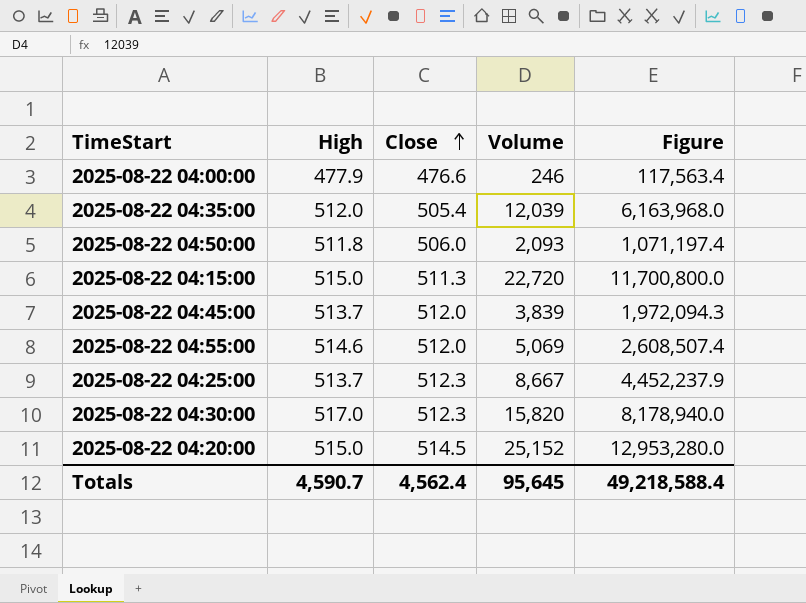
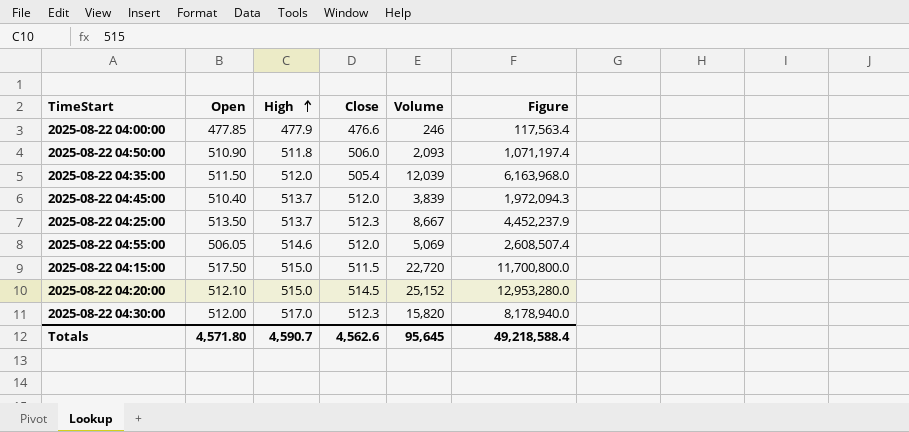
row order: Close ascending -> High ascending
column Open | position: none -> 2
2025-08-22 04:15:00 | Close: 511.3 -> 511.5
Totals | Close: 4,562.4 -> 4,562.6

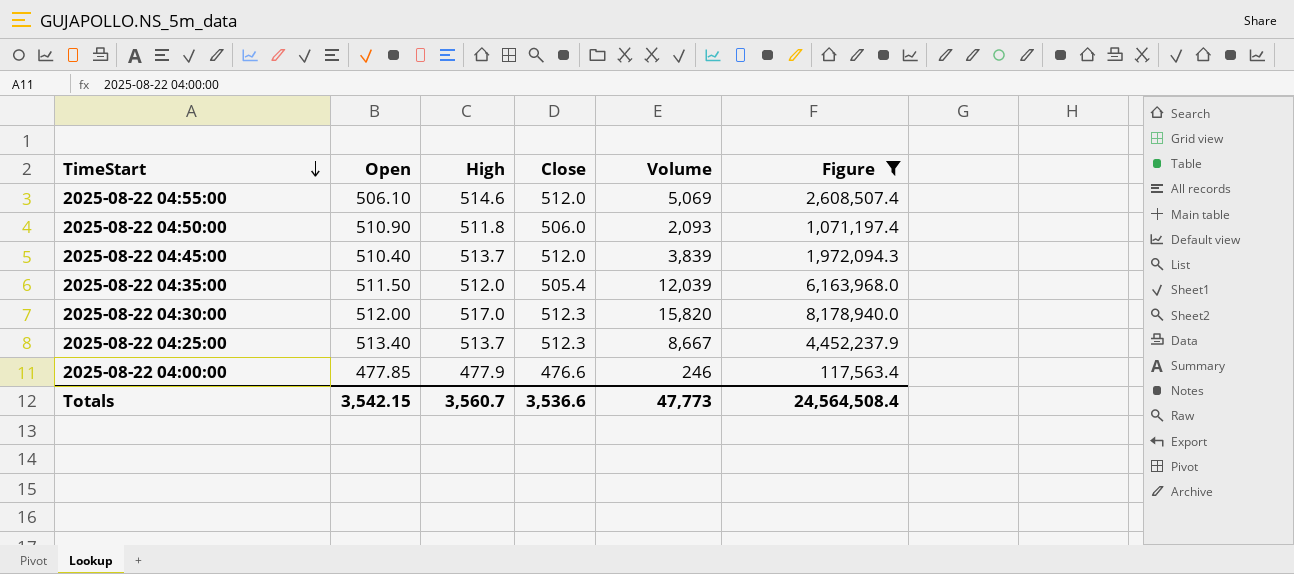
filter: none -> Figure <= 8,178,940.0
row order: High ascending -> TimeStart descending
2025-08-22 04:55:00 | Open: 506.05 -> 506.10
2025-08-22 04:25:00 | Open: 513.50 -> 513.40
Totals | Open: 4,571.80 -> 3,542.15
Totals | High: 4,590.7 -> 3,560.7
Totals | Close: 4,562.6 -> 3,536.6
Totals | Volume: 95,645 -> 47,773
Totals | Figure: 49,218,588.4 -> 24,564,508.4

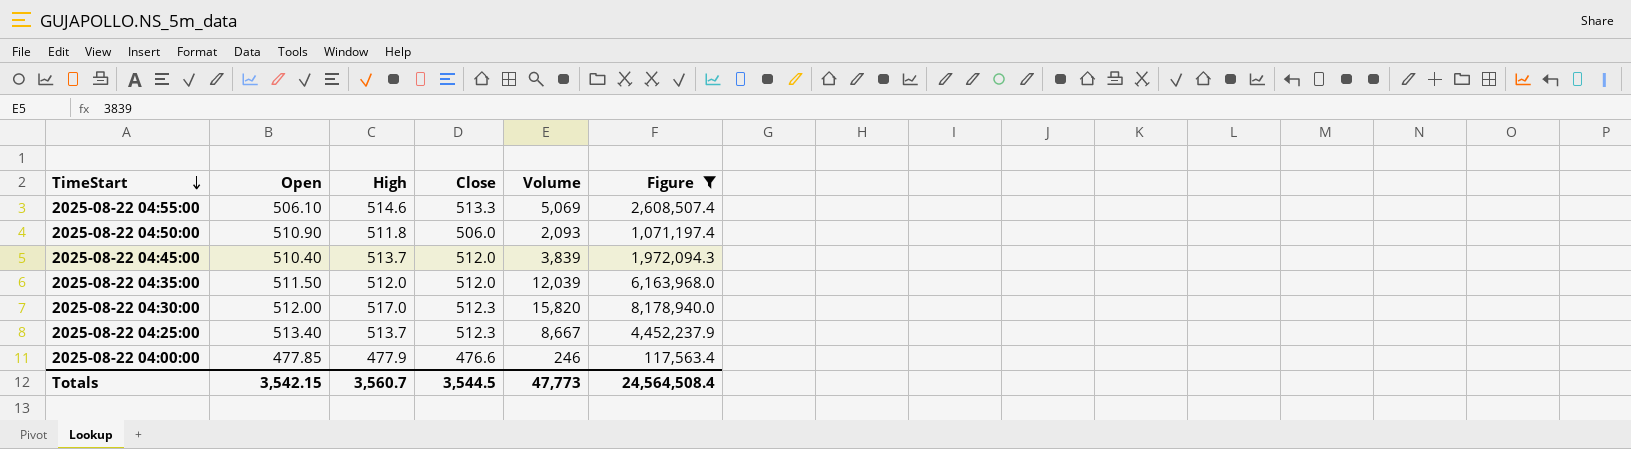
2025-08-22 04:55:00 | Close: 512.0 -> 513.3
2025-08-22 04:35:00 | Close: 505.4 -> 512.0
Totals | Close: 3,536.6 -> 3,544.5

